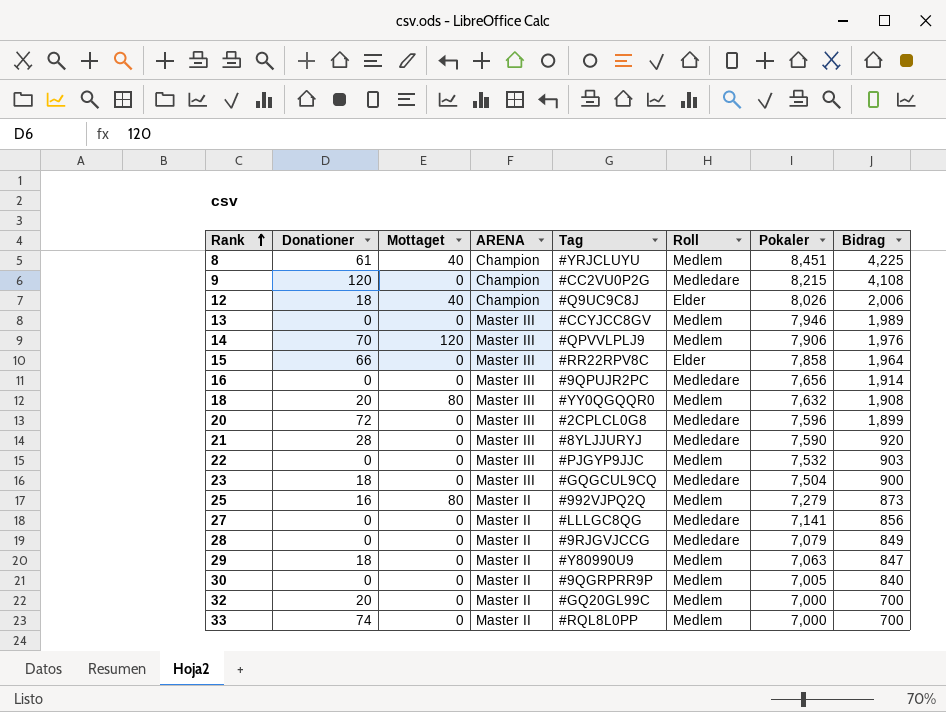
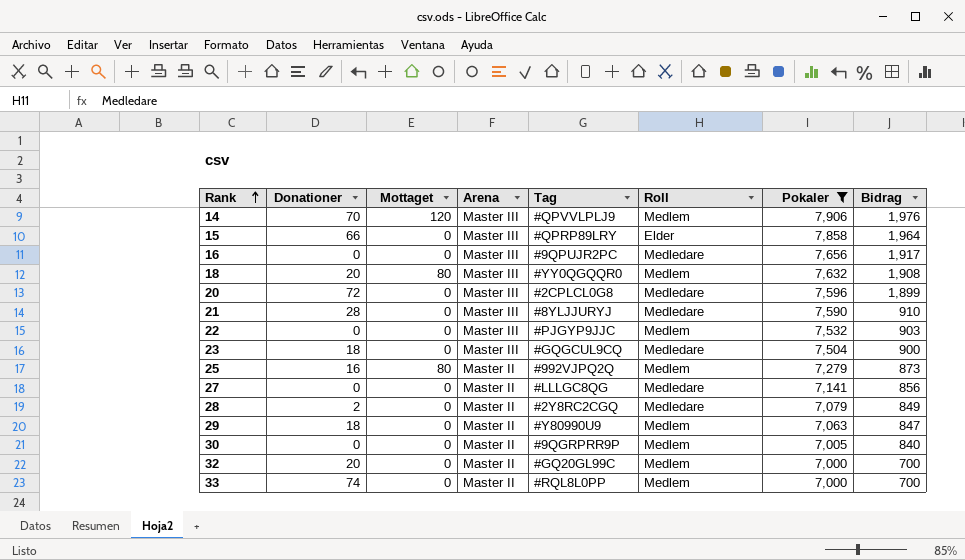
filter: none -> Pokaler <= 7,906
column name: ARENA -> Arena
15 | Tag: #RR22RPV8C -> #QPRP89LRY
16 | Bidrag: 1,914 -> 1,917
21 | Bidrag: 920 -> 910
28 | Donationer: 0 -> 2
28 | Tag: #9RJGVJCCG -> #2Y8RC2CGQ

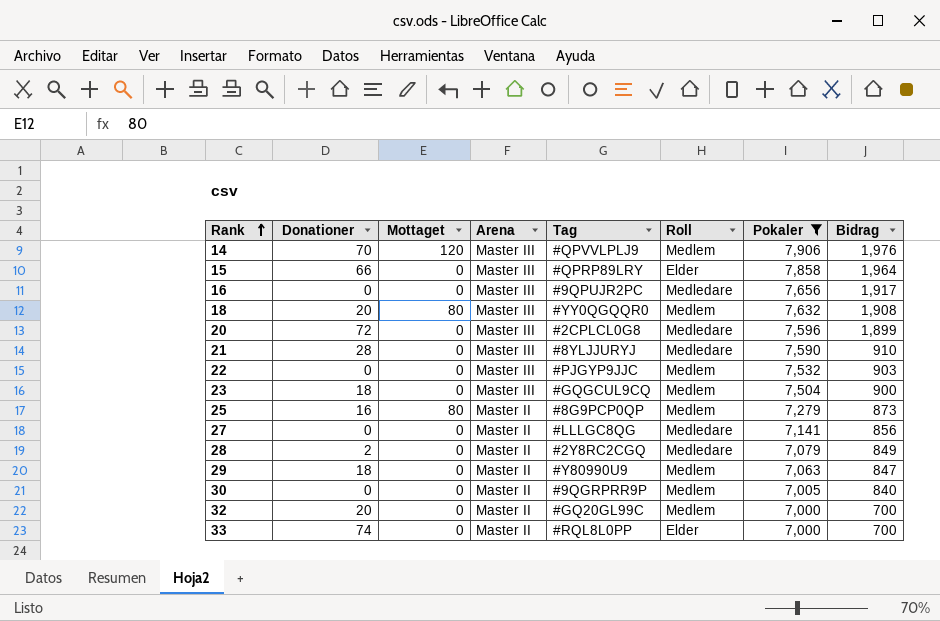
23 | Roll: Medledare -> Medlem
25 | Tag: #992VJPQ2Q -> #8G9PCP0QP
33 | Roll: Medlem -> Elder

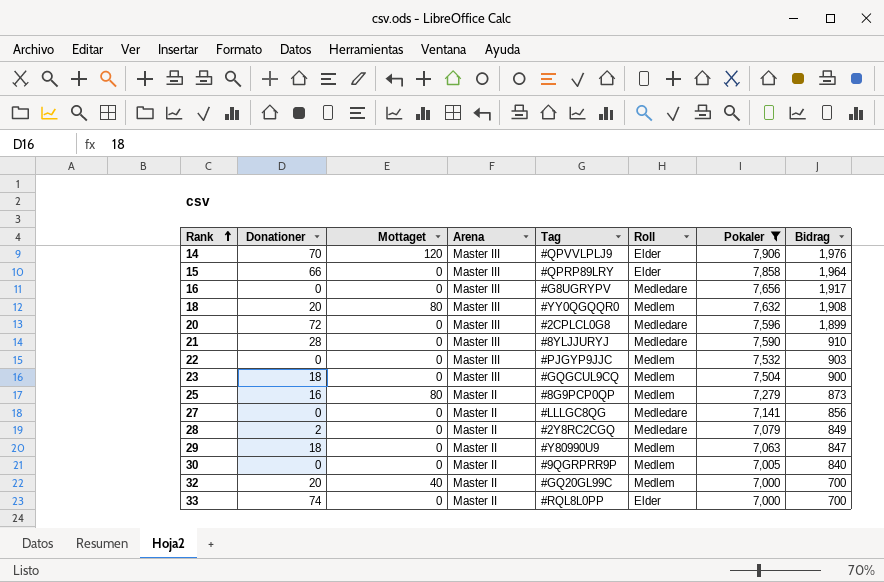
14 | Roll: Medlem -> Elder
16 | Tag: #9QPUJR2PC -> #G8UGRYPV
32 | Mottaget: 0 -> 40

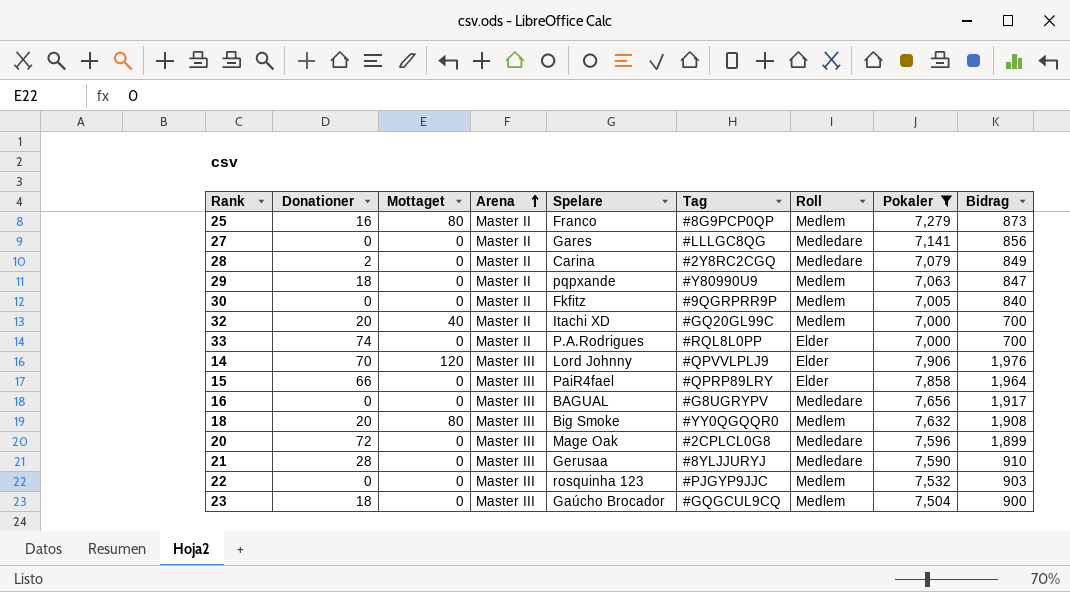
row order: Rank ascending -> Arena ascending
column Spelare | position: none -> 5

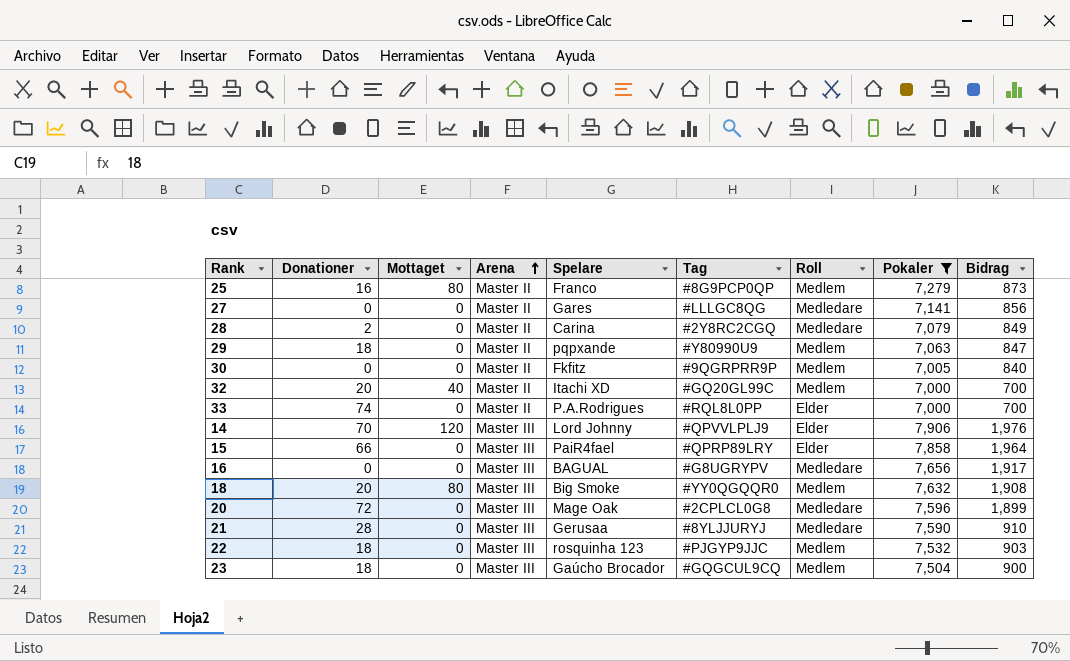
22 | Donationer: 0 -> 18

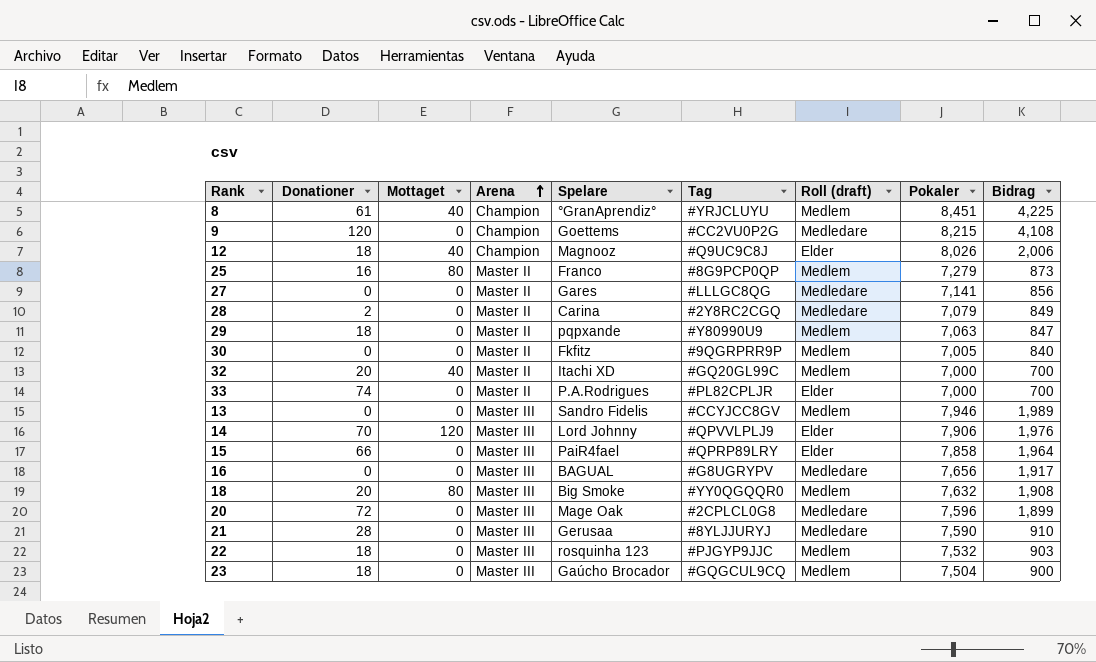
filter: Pokaler <= 7,906 -> none
column name: Roll -> Roll (draft)
33 | Tag: #RQL8L0PP -> #PL82CPLJR

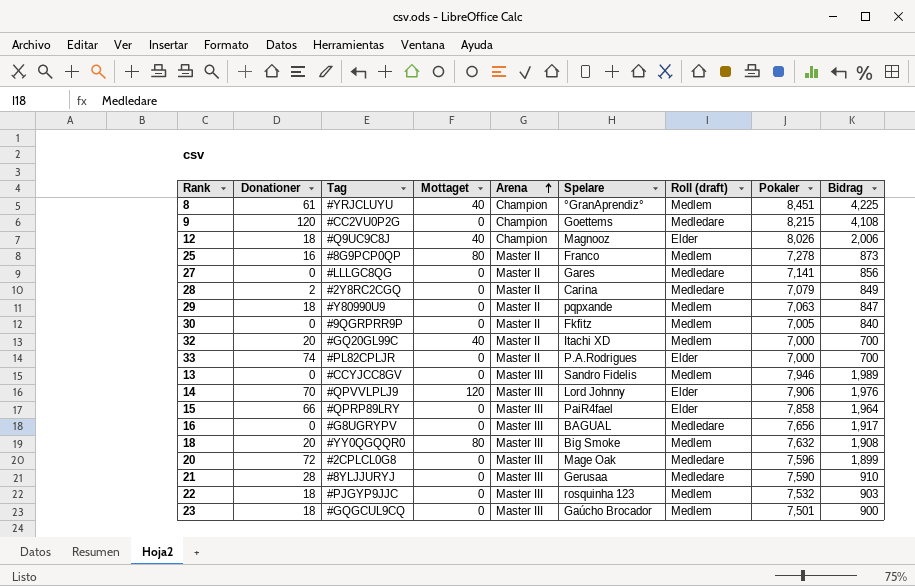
column Tag | position: 6 -> 3
25 | Pokaler: 7,279 -> 7,278
23 | Pokaler: 7,504 -> 7,501

